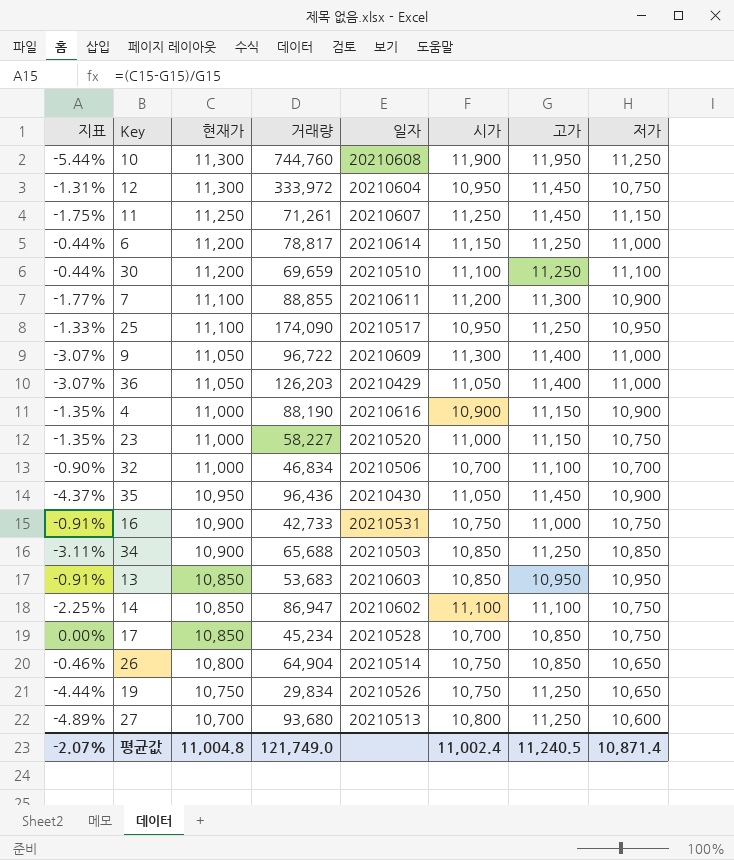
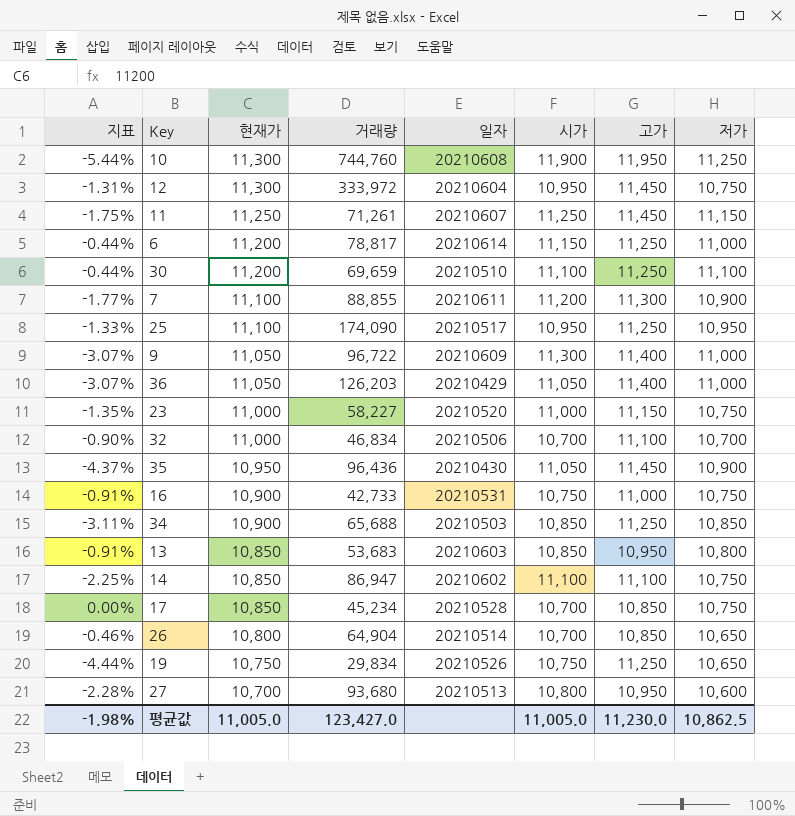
row 4: -1.35% | 11,000 | 88,190 | 20210616 | 10,900 | 11,150 | 10,900 -> none
13 | 저가: 10,950 -> 10,800
26 | 시가: 10,750 -> 10,700
27 | 지표: -4.89% -> -2.28%
27 | 고가: 11,250 -> 10,950
평균값 | 지표: -2.07% -> -1.98%
평균값 | 현재가: 11,004.8 -> 11,005.0
평균값 | 거래량: 121,749.0 -> 123,427.0
평균값 | 시가: 11,002.4 -> 11,005.0
평균값 | 고가: 11,240.5 -> 11,230.0
평균값 | 저가: 10,871.4 -> 10,862.5

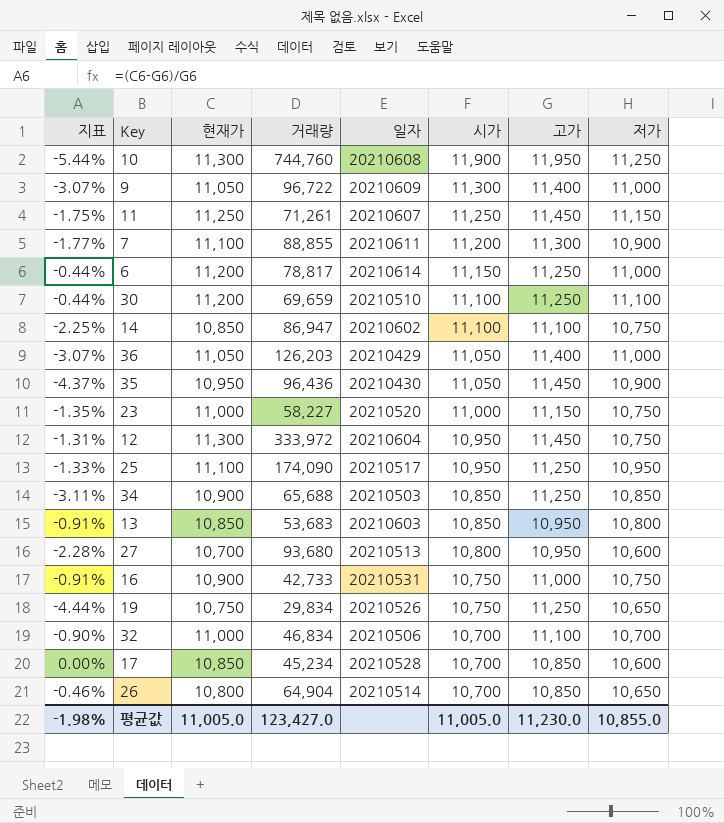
row order: 현재가 descending -> 시가 descending
17 | 저가: 10,750 -> 10,600
평균값 | 저가: 10,862.5 -> 10,855.0

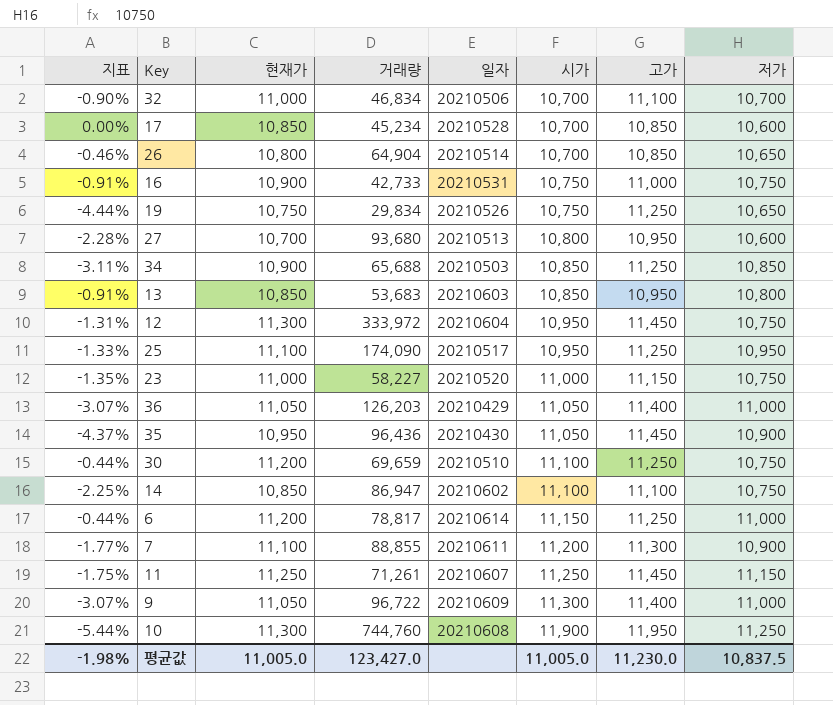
row order: 시가 descending -> 시가 ascending
30 | 저가: 11,100 -> 10,750
평균값 | 저가: 10,855.0 -> 10,837.5

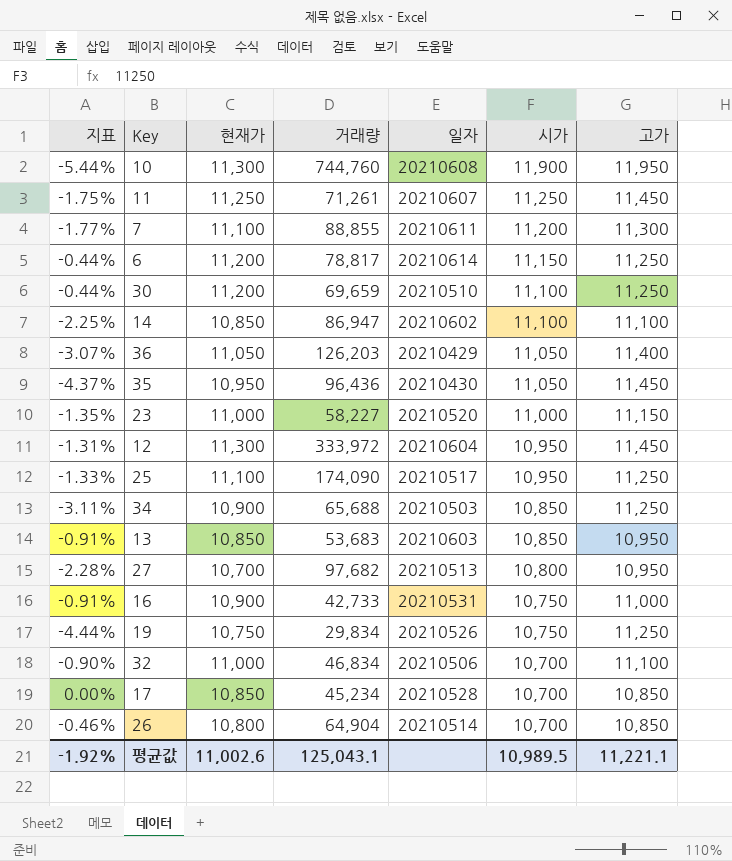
row order: 시가 ascending -> 시가 descending
column 저가 | position: 8 -> none
row 9: -3.07% | 11,050 | 96,722 | 20210609 | 11,300 | 11,400 | 11,000 -> none
27 | 거래량: 93,680 -> 97,682
평균값 | 지표: -1.98% -> -1.92%
평균값 | 현재가: 11,005.0 -> 11,002.6
평균값 | 거래량: 123,427.0 -> 125,043.1
평균값 | 시가: 11,005.0 -> 10,989.5
평균값 | 고가: 11,230.0 -> 11,221.1

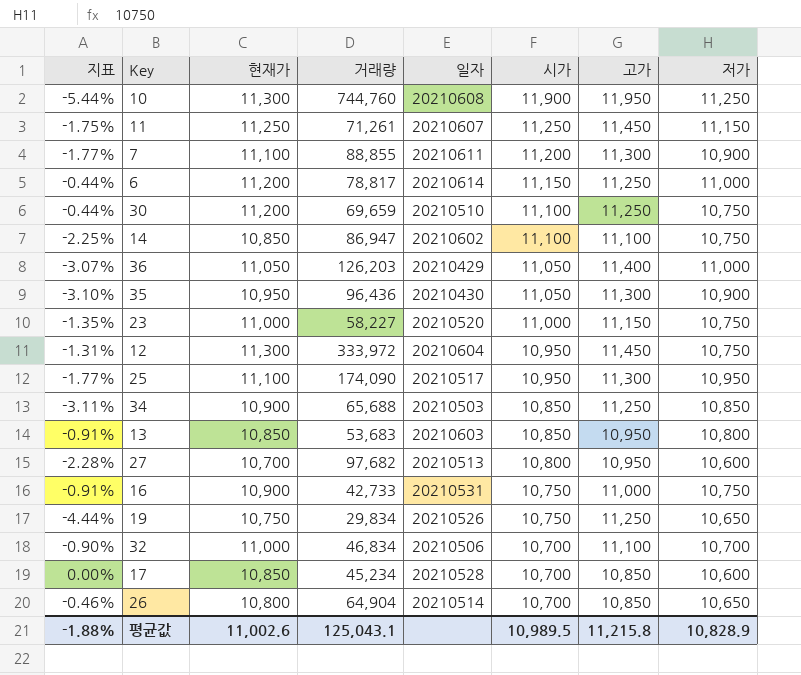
column 저가 | position: none -> 8
35 | 지표: -4.37% -> -3.10%
35 | 고가: 11,450 -> 11,300
25 | 지표: -1.33% -> -1.77%
25 | 고가: 11,250 -> 11,300
평균값 | 지표: -1.92% -> -1.88%
평균값 | 고가: 11,221.1 -> 11,215.8

